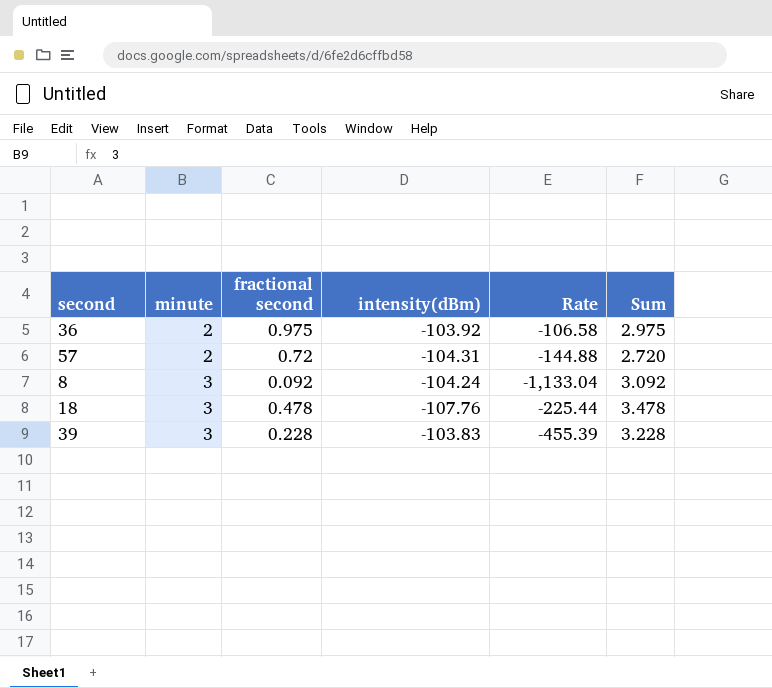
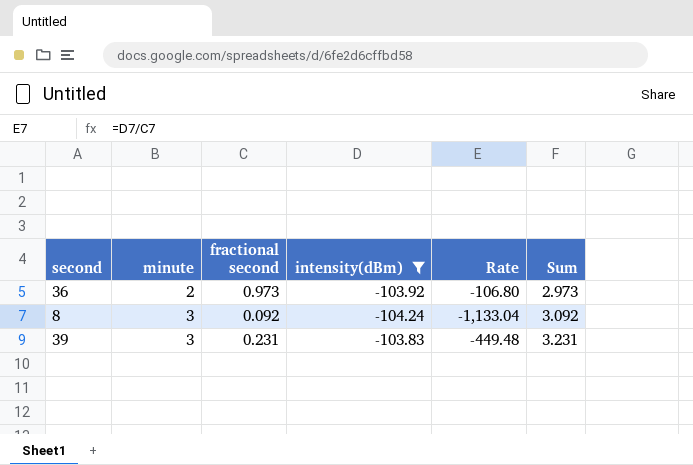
filter: none -> intensity(dBm) >= -104.24
36 | fractional second: 0.975 -> 0.973
36 | Rate: -106.58 -> -106.80
36 | Sum: 2.975 -> 2.973
39 | fractional second: 0.228 -> 0.231
39 | Rate: -455.39 -> -449.48
39 | Sum: 3.228 -> 3.231

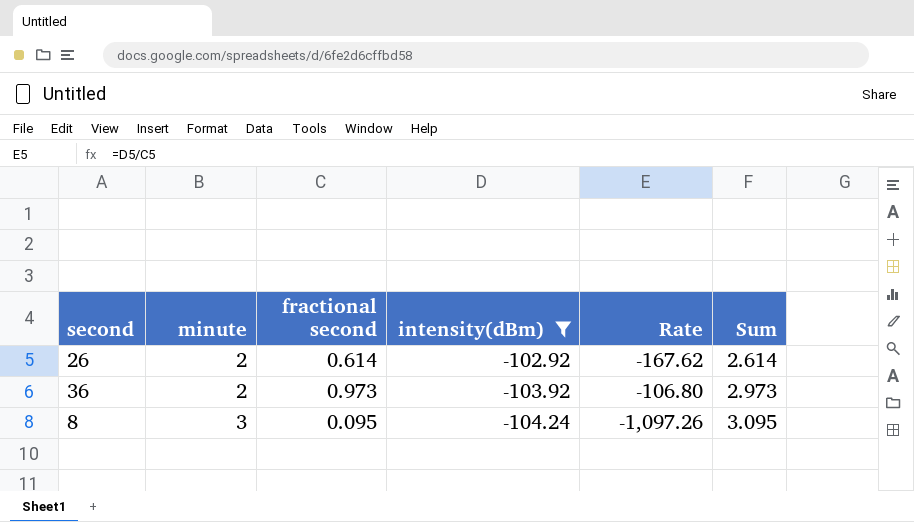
row 39: 3 | 0.231 | -103.83 | -449.48 | 3.231 -> none
row 26: none -> 2 | 0.614 | -102.92 | -167.62 | 2.614
8 | fractional second: 0.092 -> 0.095
8 | Rate: -1,133.04 -> -1,097.26
8 | Sum: 3.092 -> 3.095

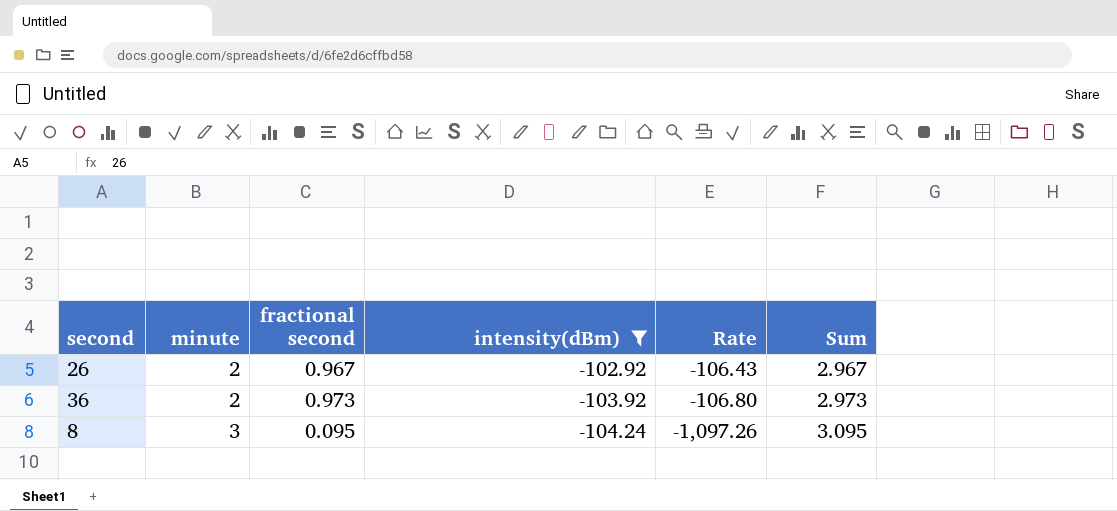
26 | fractional second: 0.614 -> 0.967
26 | Rate: -167.62 -> -106.43
26 | Sum: 2.614 -> 2.967

